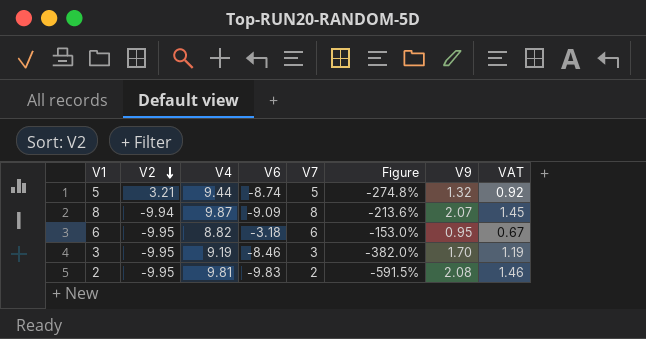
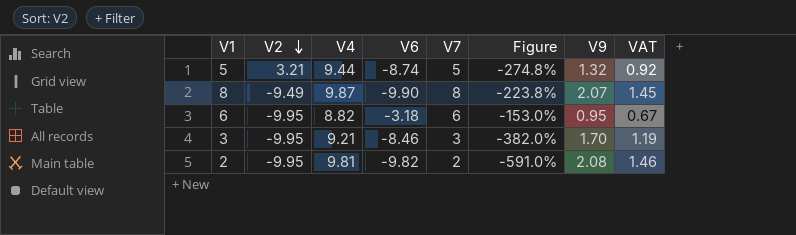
8 | V2: -9.94 -> -9.49
8 | V6: -9.09 -> -9.90
8 | Figure: -213.6% -> -223.8%
3 | V4: 9.19 -> 9.21
2 | V6: -9.83 -> -9.82
2 | Figure: -591.5% -> -591.0%

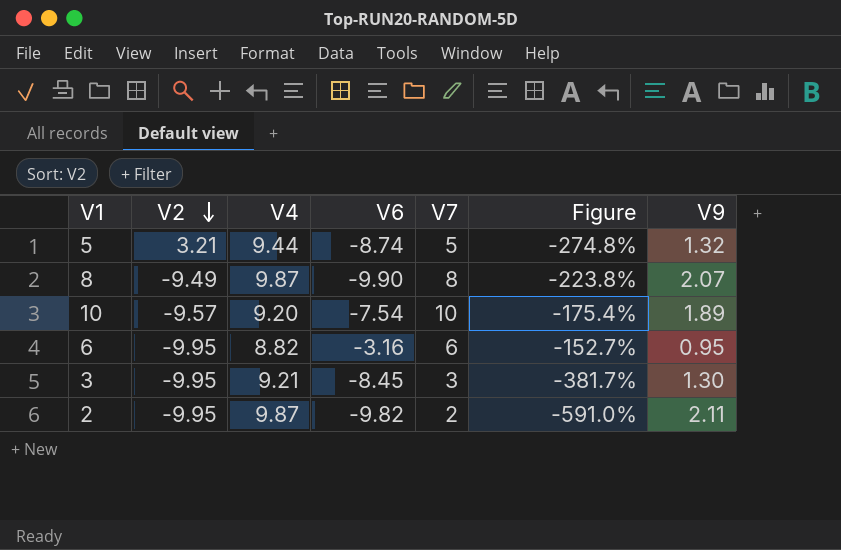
column VAT | formula: [V9] * 0.7 -> none
row 10: none -> -9.57 | 9.20 | -7.54 | 10 | -175.4% | 1.89
6 | V6: -3.18 -> -3.16
6 | Figure: -153.0% -> -152.7%
3 | V6: -8.46 -> -8.45
3 | Figure: -382.0% -> -381.7%
3 | V9: 1.70 -> 1.30
2 | V4: 9.81 -> 9.87
2 | V9: 2.08 -> 2.11

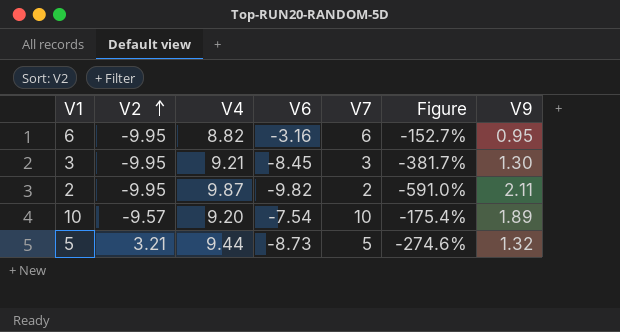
row order: V2 descending -> V2 ascending
row 8: -9.49 | 9.87 | -9.90 | 8 | -223.8% | 2.07 -> none
5 | V6: -8.74 -> -8.73
5 | Figure: -274.8% -> -274.6%

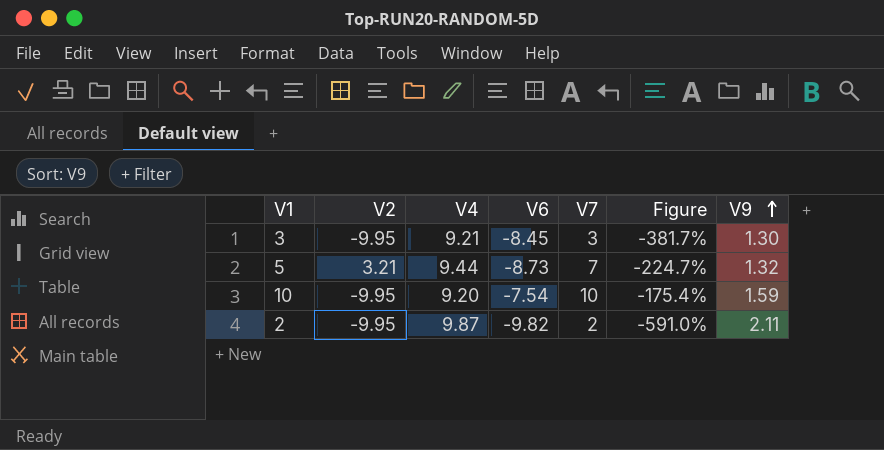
row order: V2 ascending -> V9 ascending
row 6: -9.95 | 8.82 | -3.16 | 6 | -152.7% | 0.95 -> none
5 | V7: 5 -> 7
5 | Figure: -274.6% -> -224.7%
10 | V2: -9.57 -> -9.95
10 | V9: 1.89 -> 1.59

